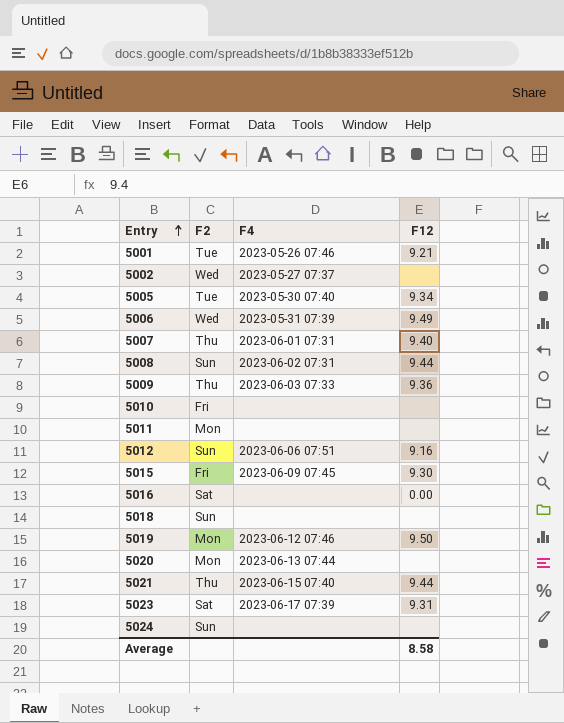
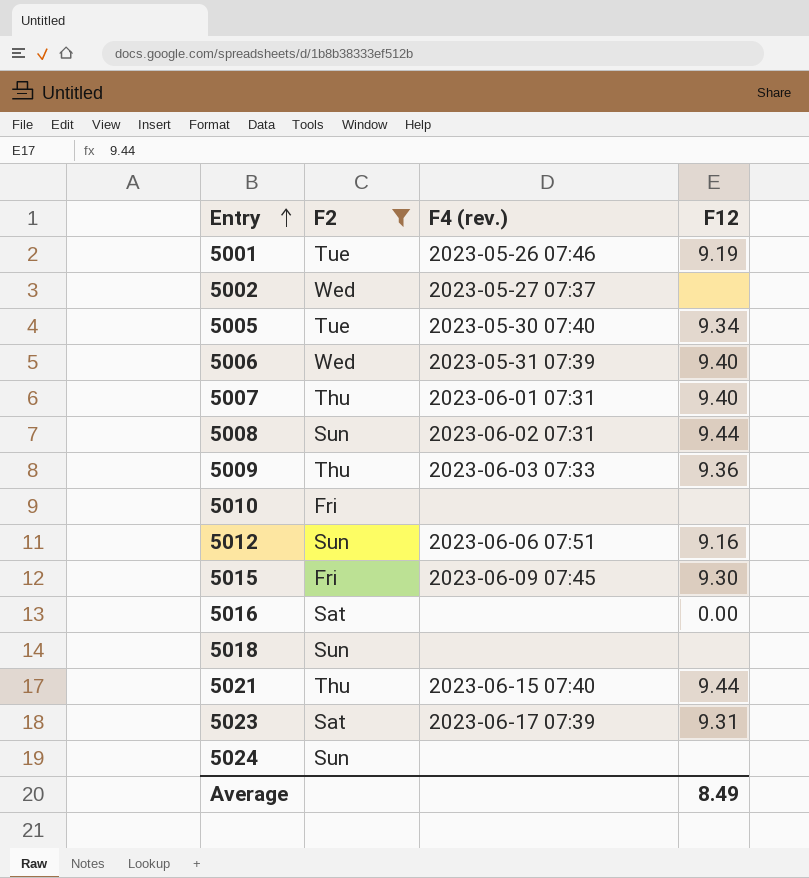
filter: none -> F2 != Mon
column name: F4 -> F4 (rev.)
5001 | F12: 9.21 -> 9.19
5006 | F12: 9.49 -> 9.40
Average | F12: 8.58 -> 8.49

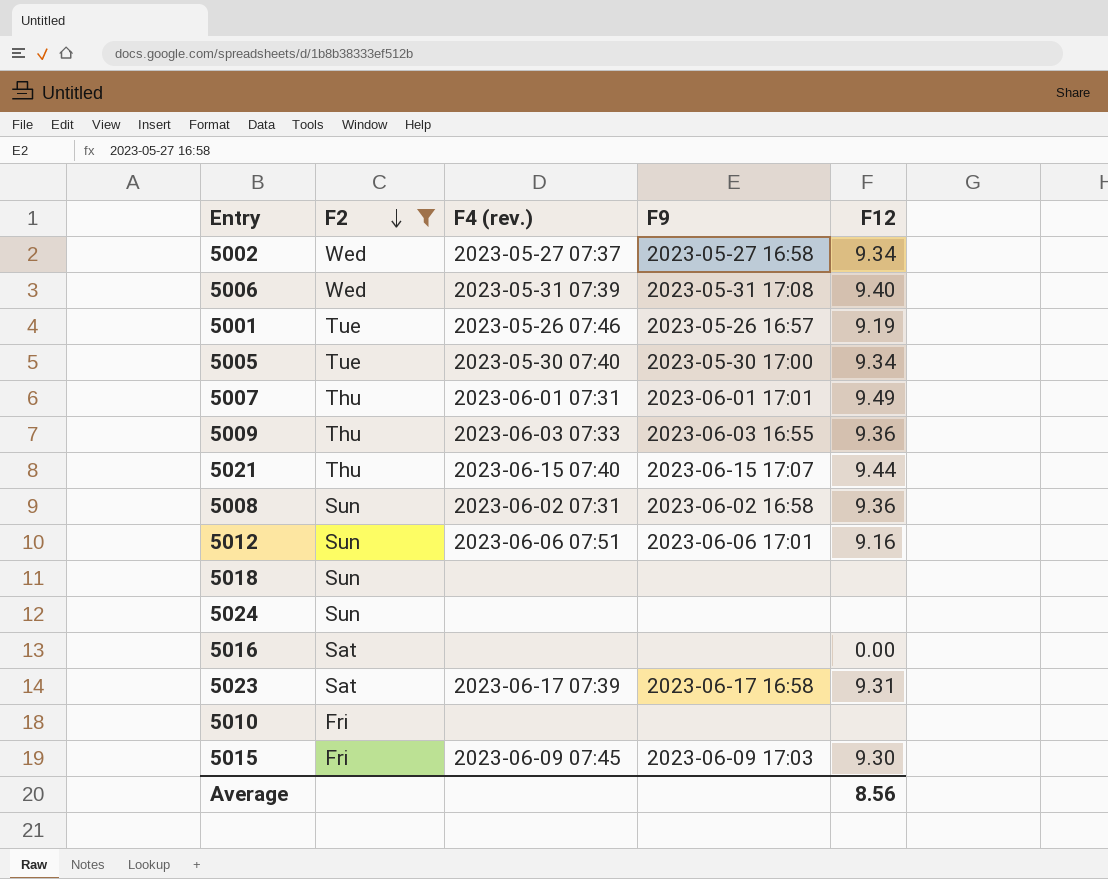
row order: Entry ascending -> F2 descending
column F9 | position: none -> 4
5002 | F12: none -> 9.34
5007 | F12: 9.40 -> 9.49
5008 | F12: 9.44 -> 9.36
Average | F12: 8.49 -> 8.56

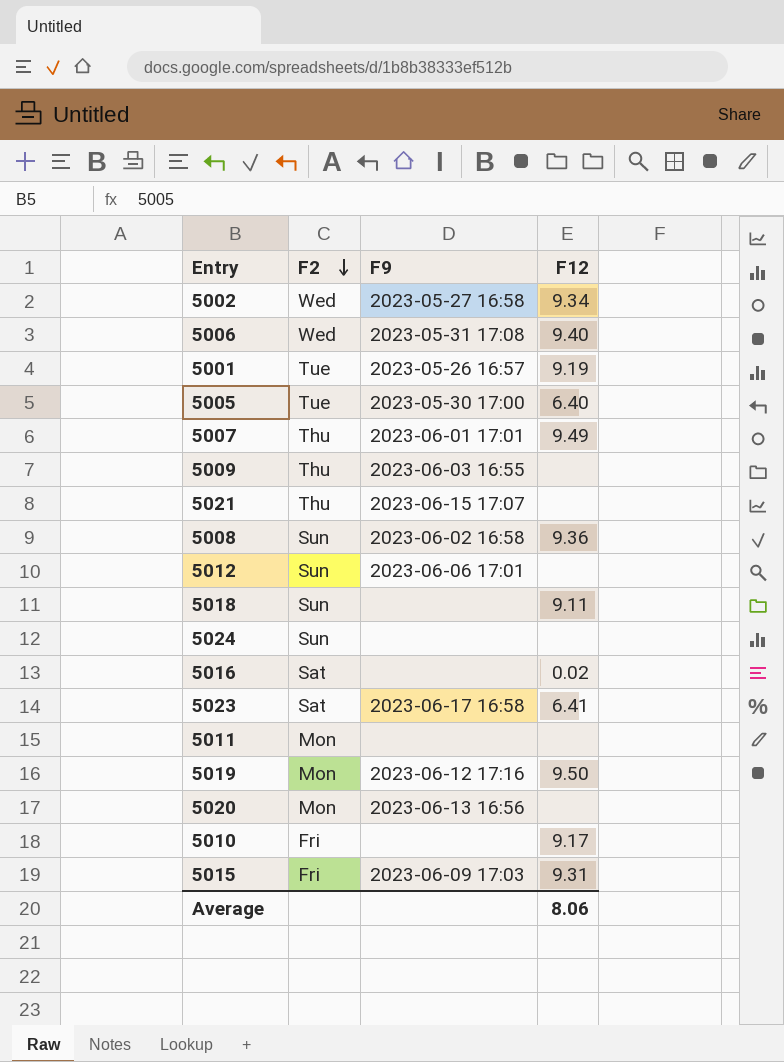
filter: F2 != Mon -> none
column F4 (rev.) | position: 3 -> none
5005 | F12: 9.34 -> 6.40
5009 | F12: 9.36 -> none
5021 | F12: 9.44 -> none
5012 | F12: 9.16 -> none
5018 | F12: none -> 9.11
5016 | F12: 0.00 -> 0.02
5023 | F12: 9.31 -> 6.41
5010 | F12: none -> 9.17
5015 | F12: 9.30 -> 9.31
Average | F12: 8.56 -> 8.06

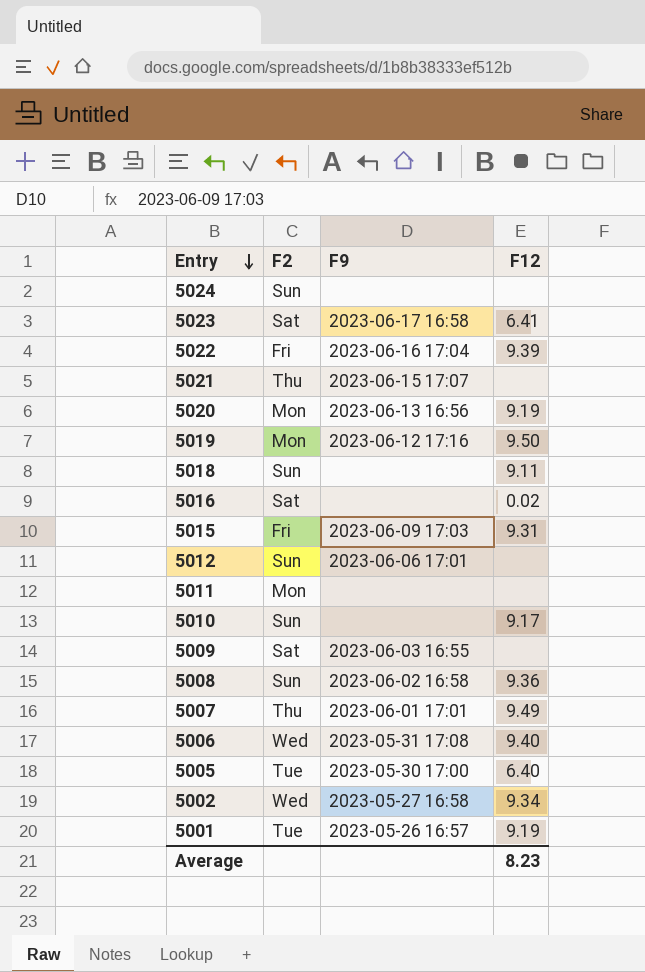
row order: F2 descending -> Entry descending
row 5022: none -> Fri | 2023-06-16 17:04 | 9.39
5020 | F12: none -> 9.19
5010 | F2: Fri -> Sun
5009 | F2: Thu -> Sat
Average | F12: 8.06 -> 8.23

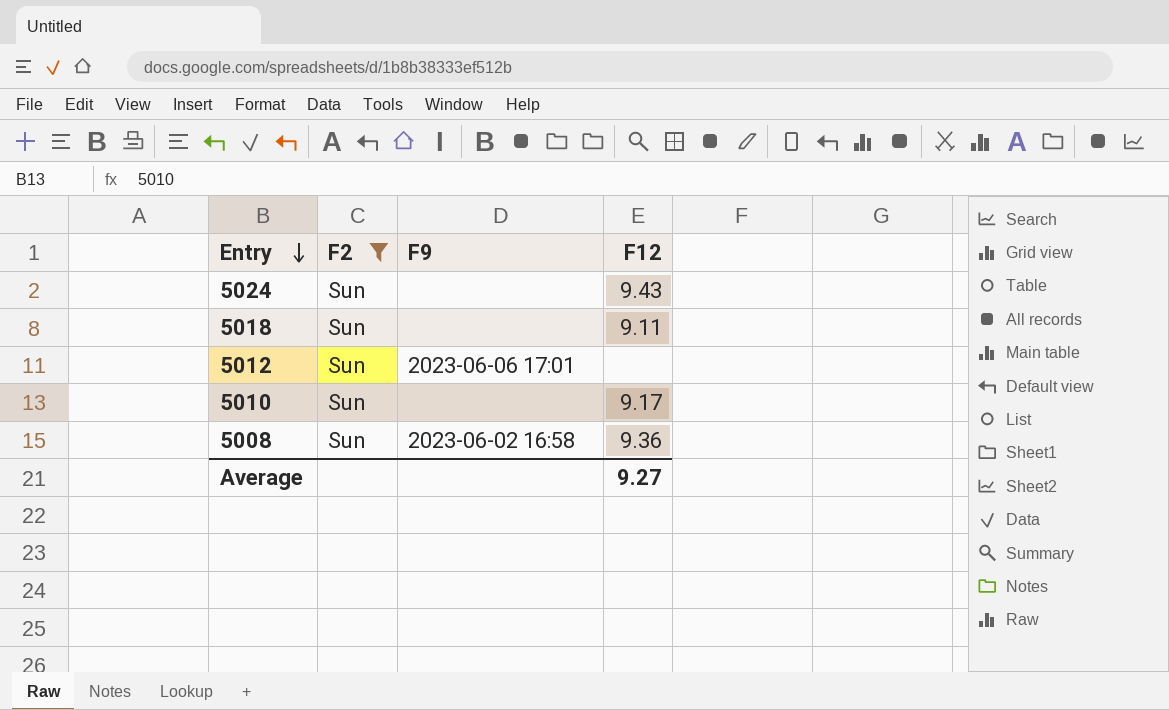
filter: none -> F2 = Sun
5024 | F12: none -> 9.43
Average | F12: 8.23 -> 9.27

